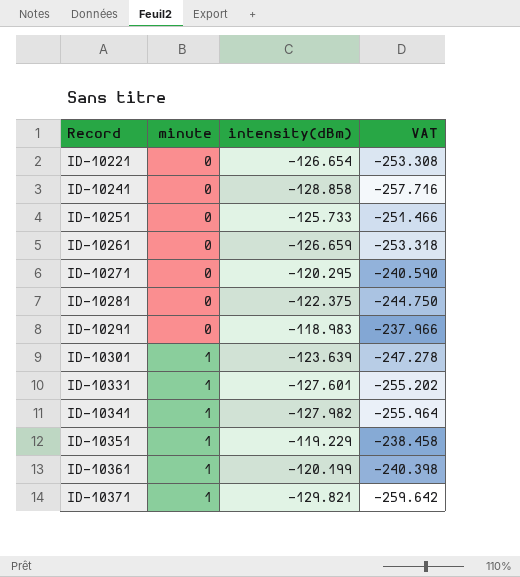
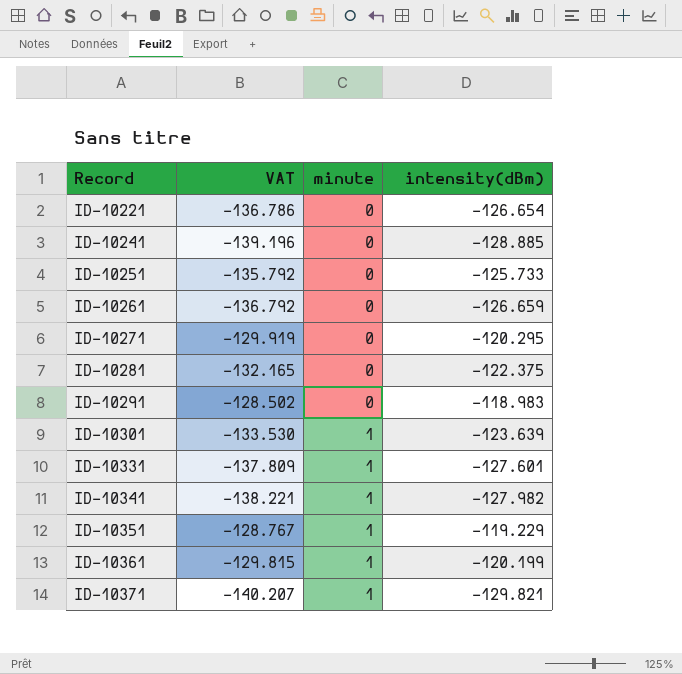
column VAT | formula: [intensity(dBm)] * 2 -> [intensity(dBm)] * 1.08
column VAT | position: 4 -> 2
ID-10241 | intensity(dBm): -128.858 -> -128.885

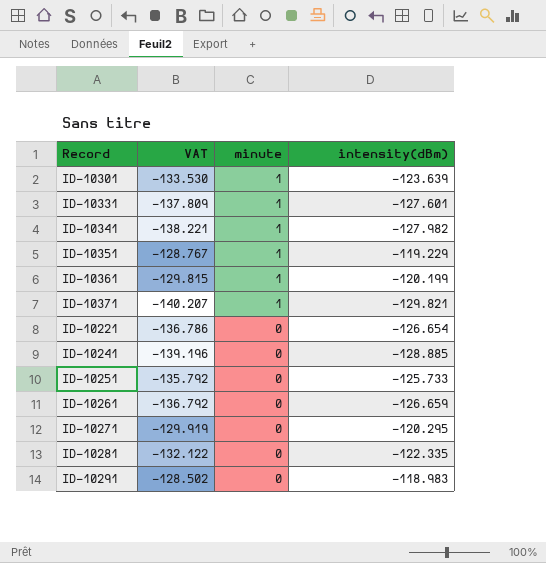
row order: Record ascending -> minute descending
ID-10281 | VAT: -132.165 -> -132.122
ID-10281 | intensity(dBm): -122.375 -> -122.335

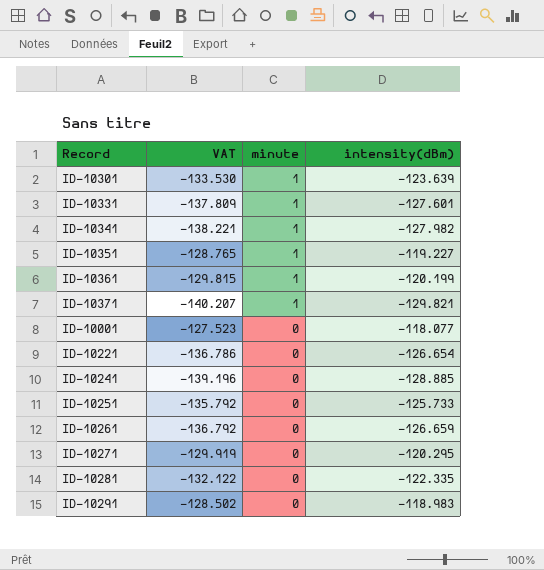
ID-10351 | VAT: -128.767 -> -128.765
ID-10351 | intensity(dBm): -119.229 -> -119.227
row ID-10001: none -> -127.523 | 0 | -118.077

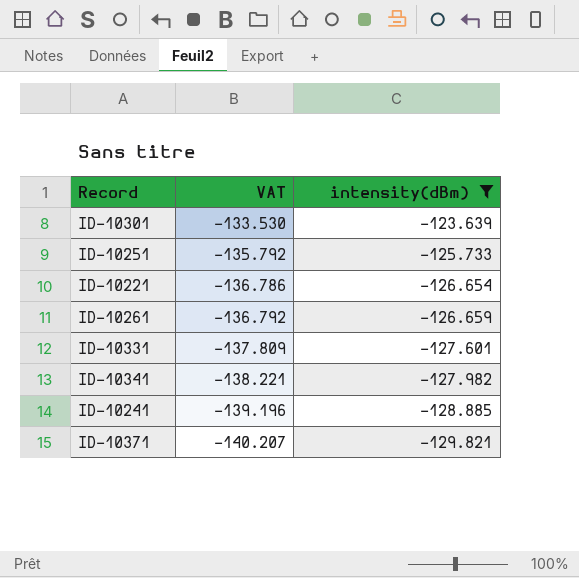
filter: none -> intensity(dBm) <= -123.639
row order: minute descending -> VAT descending
column minute | position: 3 -> none

